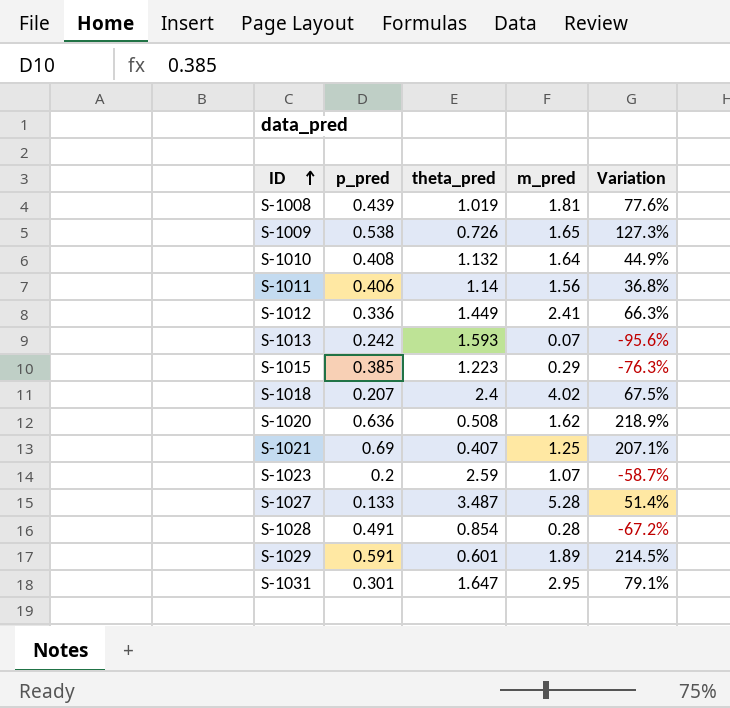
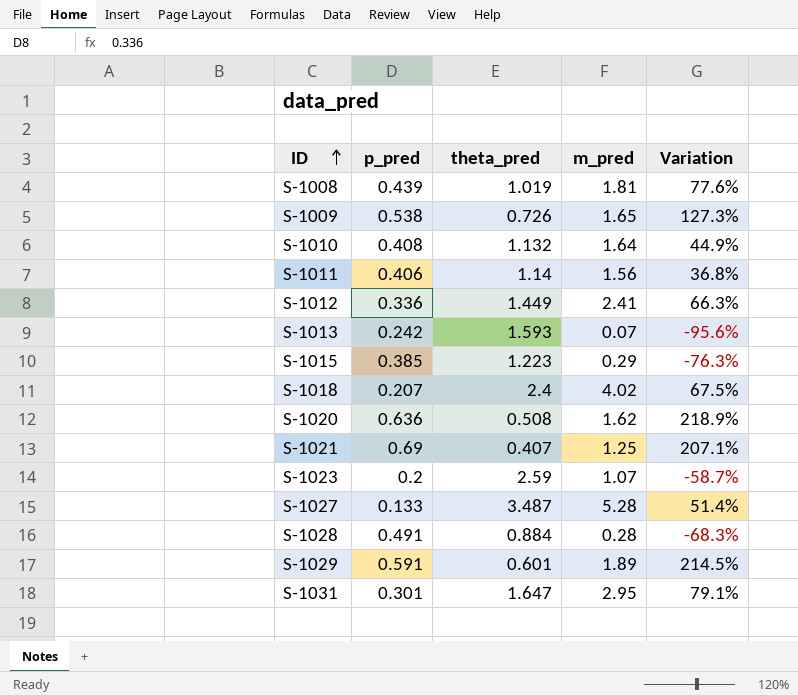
S-1028 | theta_pred: 0.854 -> 0.884
S-1028 | Variation: -67.2% -> -68.3%

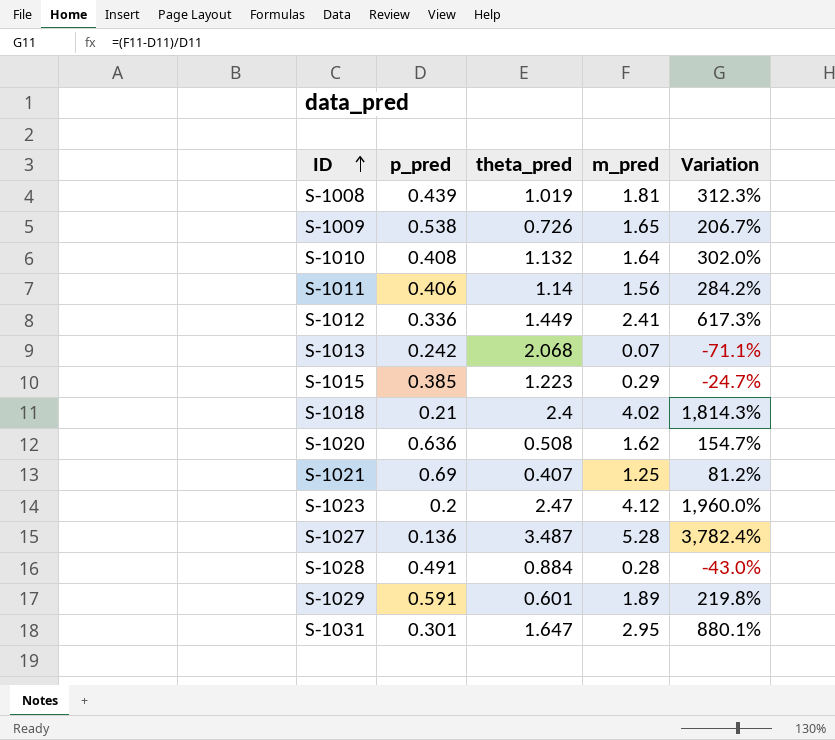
column Variation | formula: ([m_pred] - [theta_pred]) / [theta_pred] -> ([m_pred] - [p_pred]) / [p_pred]
S-1013 | theta_pred: 1.593 -> 2.068
S-1018 | p_pred: 0.207 -> 0.21
S-1023 | theta_pred: 2.59 -> 2.47
S-1023 | m_pred: 1.07 -> 4.12
S-1027 | p_pred: 0.133 -> 0.136

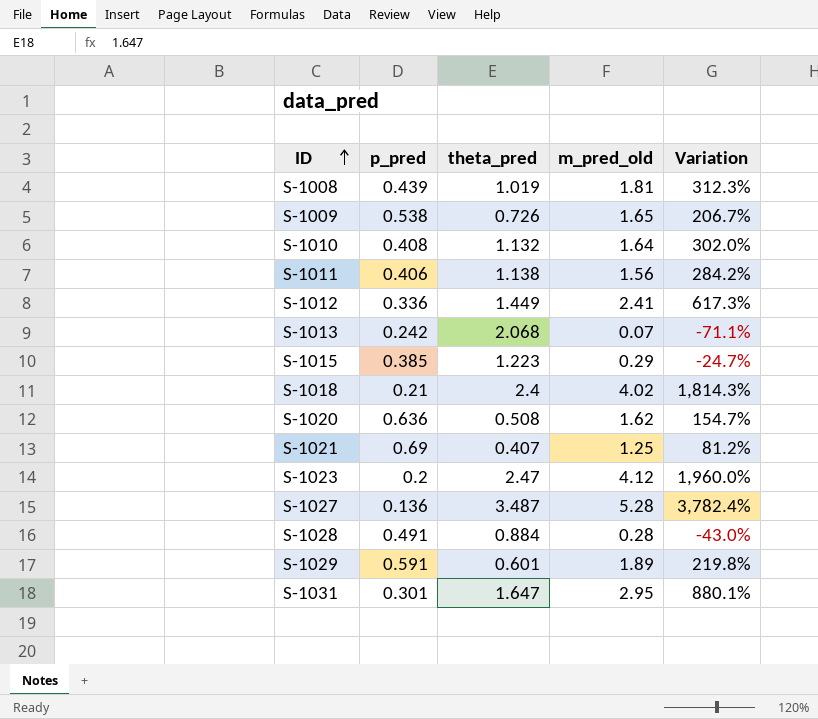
column name: m_pred -> m_pred_old
S-1011 | theta_pred: 1.14 -> 1.138

